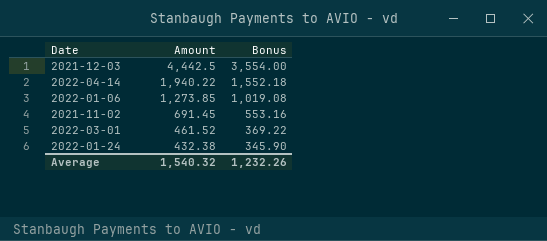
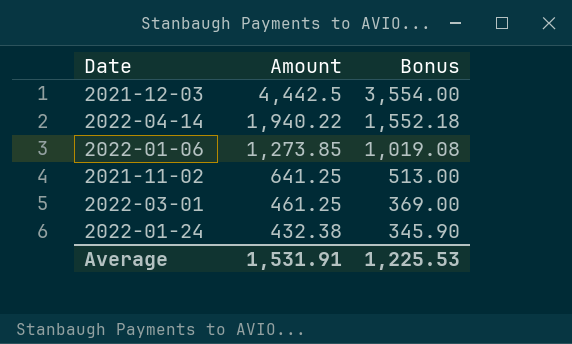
2021-11-02 | Amount: 691.45 -> 641.25
2021-11-02 | Bonus: 553.16 -> 513.00
2022-03-01 | Amount: 461.52 -> 461.25
2022-03-01 | Bonus: 369.22 -> 369.00
Average | Amount: 1,540.32 -> 1,531.91
Average | Bonus: 1,232.26 -> 1,225.53

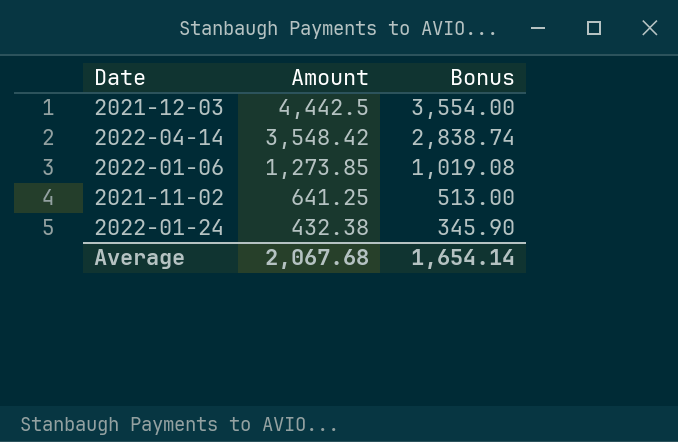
row 2022-03-01: 461.25 | 369.00 -> none
2022-04-14 | Amount: 1,940.22 -> 3,548.42
2022-04-14 | Bonus: 1,552.18 -> 2,838.74
Average | Amount: 1,531.91 -> 2,067.68
Average | Bonus: 1,225.53 -> 1,654.14

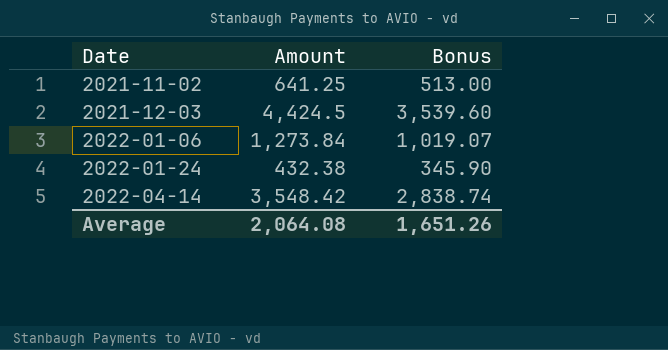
row order: Amount descending -> Date ascending
2021-12-03 | Amount: 4,442.5 -> 4,424.5
2021-12-03 | Bonus: 3,554.00 -> 3,539.60
2022-01-06 | Amount: 1,273.85 -> 1,273.84
2022-01-06 | Bonus: 1,019.08 -> 1,019.07
Average | Amount: 2,067.68 -> 2,064.08
Average | Bonus: 1,654.14 -> 1,651.26

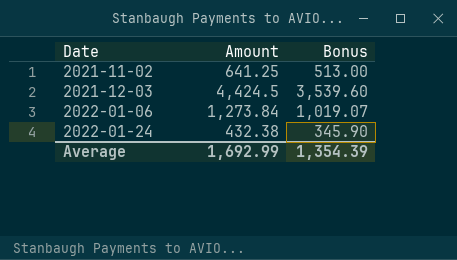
row 2022-04-14: 3,548.42 | 2,838.74 -> none
Average | Amount: 2,064.08 -> 1,692.99
Average | Bonus: 1,651.26 -> 1,354.39

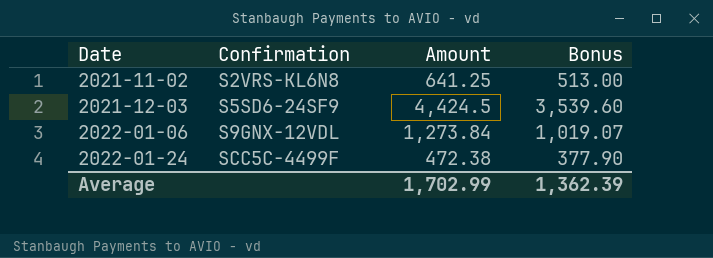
column Confirmation | position: none -> 2
2022-01-24 | Amount: 432.38 -> 472.38
2022-01-24 | Bonus: 345.90 -> 377.90
Average | Amount: 1,692.99 -> 1,702.99
Average | Bonus: 1,354.39 -> 1,362.39

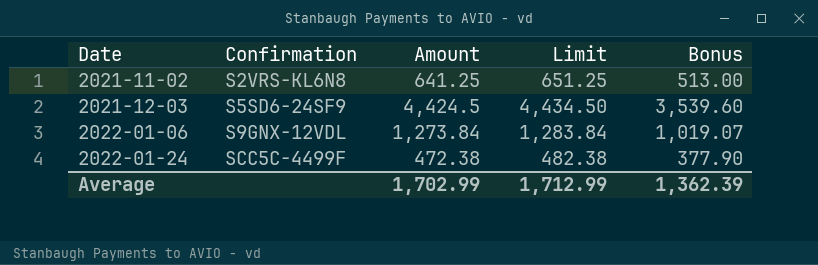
column Limit | formula: none -> [Amount] + 10

